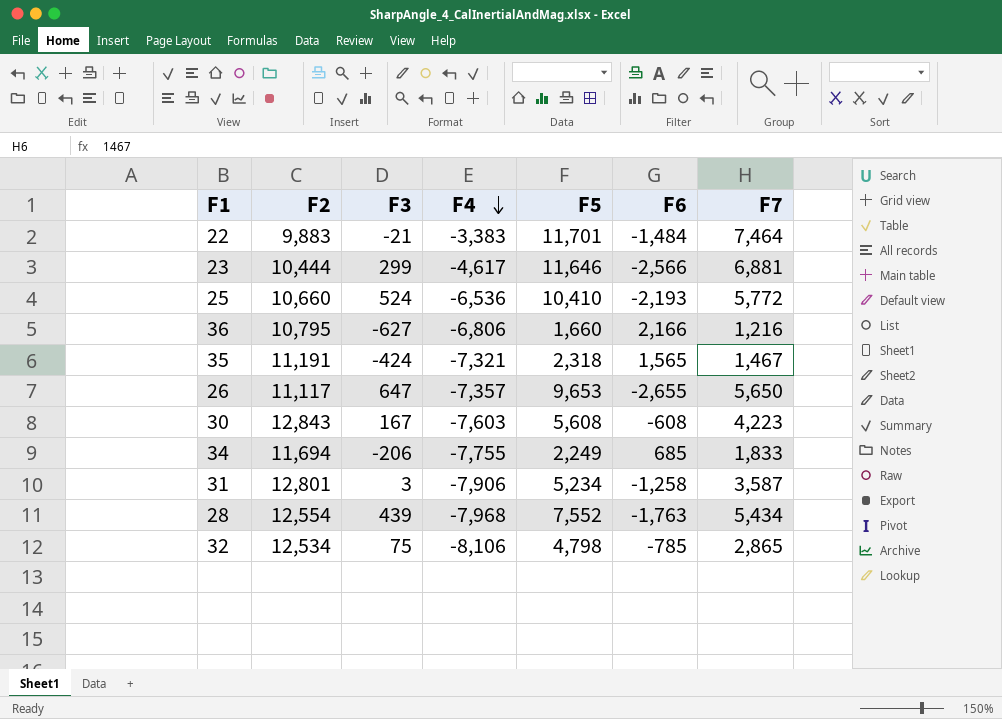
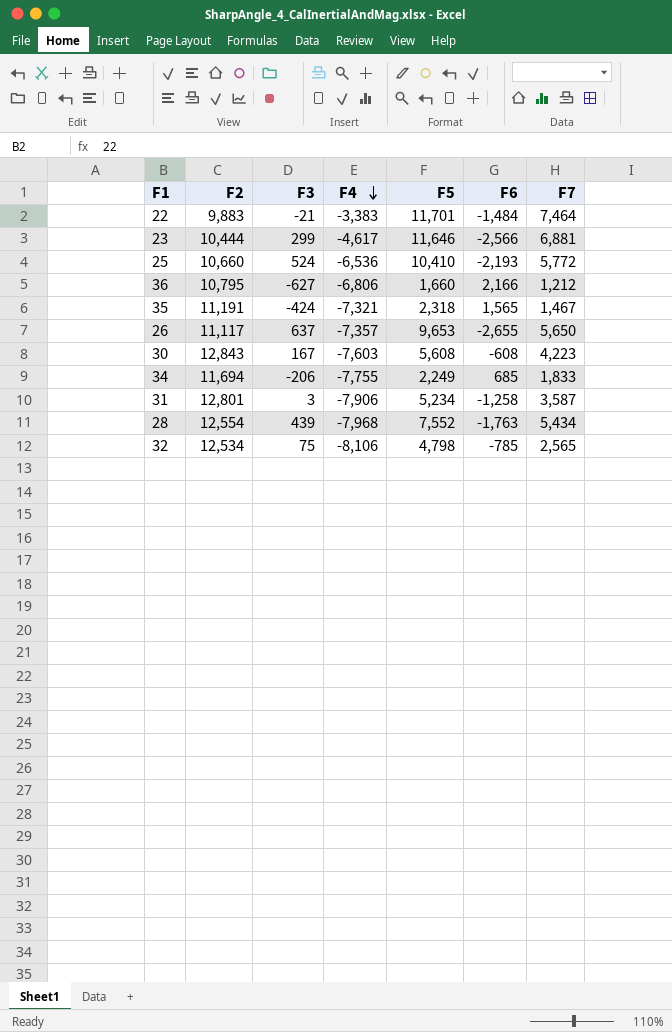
36 | F7: 1,216 -> 1,212
26 | F3: 647 -> 637
32 | F7: 2,865 -> 2,565

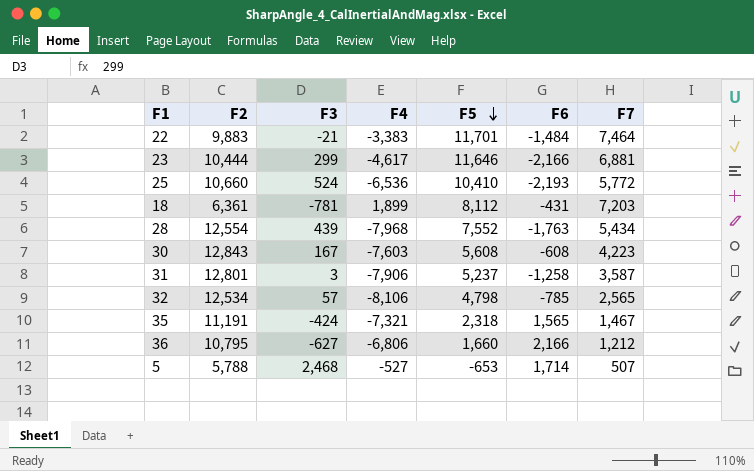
row order: F4 descending -> F5 descending
row 26: 11,117 | 637 | -7,357 | 9,653 | -2,655 | 5,650 -> none
row 34: 11,694 | -206 | -7,755 | 2,249 | 685 | 1,833 -> none
23 | F6: -2,566 -> -2,166
row 18: none -> 6,361 | -781 | 1,899 | 8,112 | -431 | 7,203
31 | F5: 5,234 -> 5,237
32 | F3: 75 -> 57
row 5: none -> 5,788 | 2,468 | -527 | -653 | 1,714 | 507

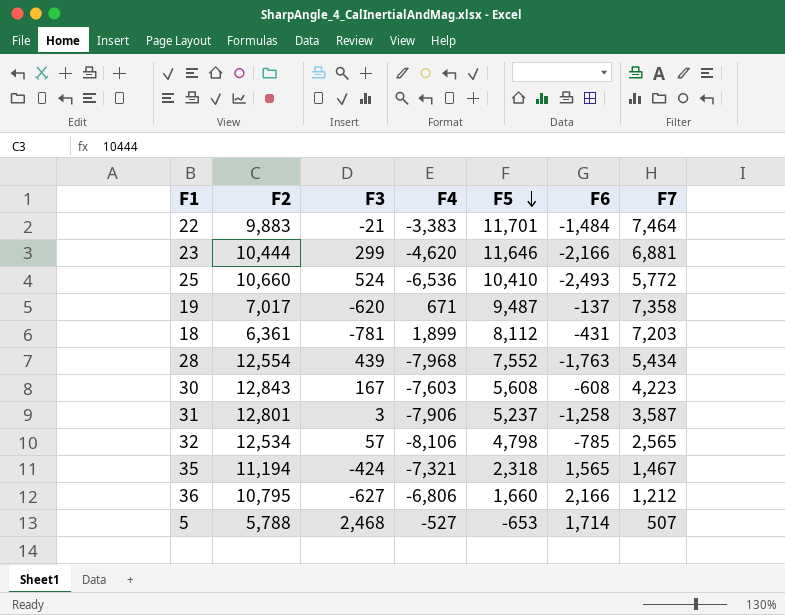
23 | F4: -4,617 -> -4,620
25 | F6: -2,193 -> -2,493
row 19: none -> 7,017 | -620 | 671 | 9,487 | -137 | 7,358
35 | F2: 11,191 -> 11,194

